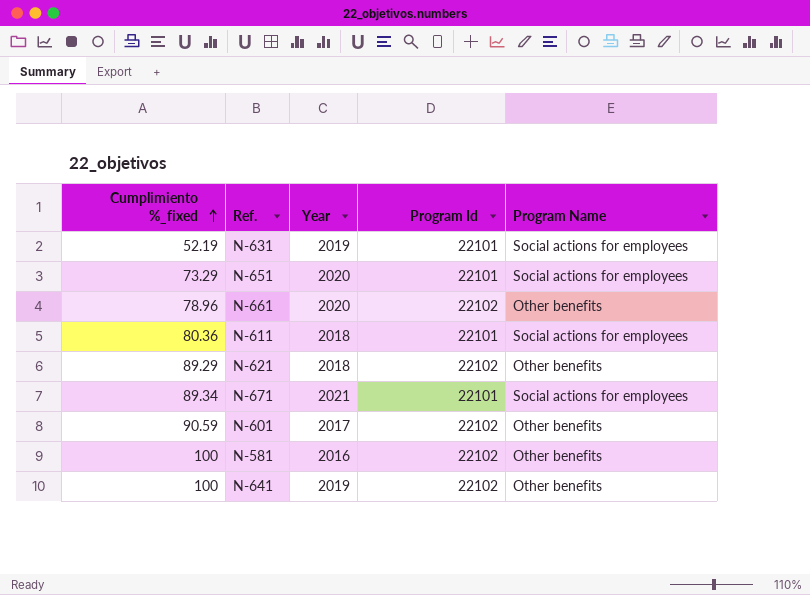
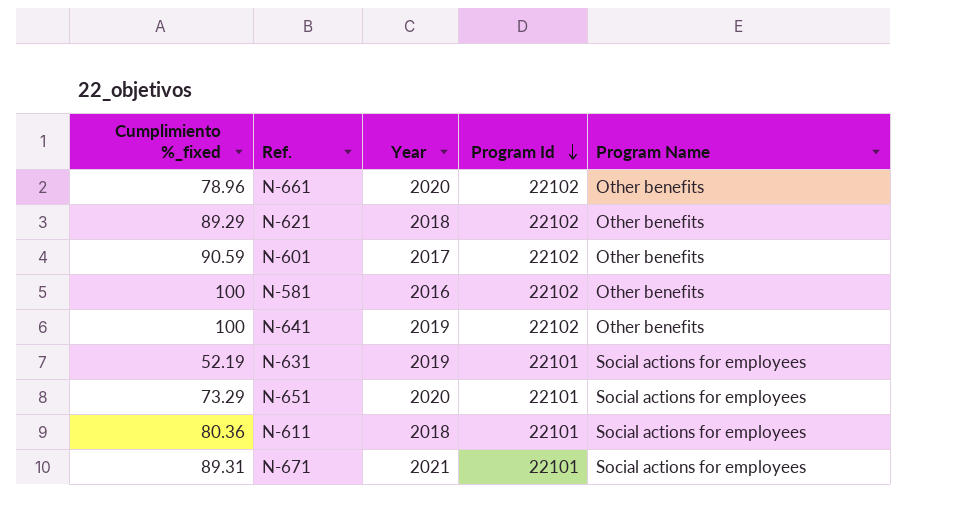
row order: Cumplimiento %_fixed ascending -> Program Id descending
N-671 | Cumplimiento %_fixed: 89.34 -> 89.31

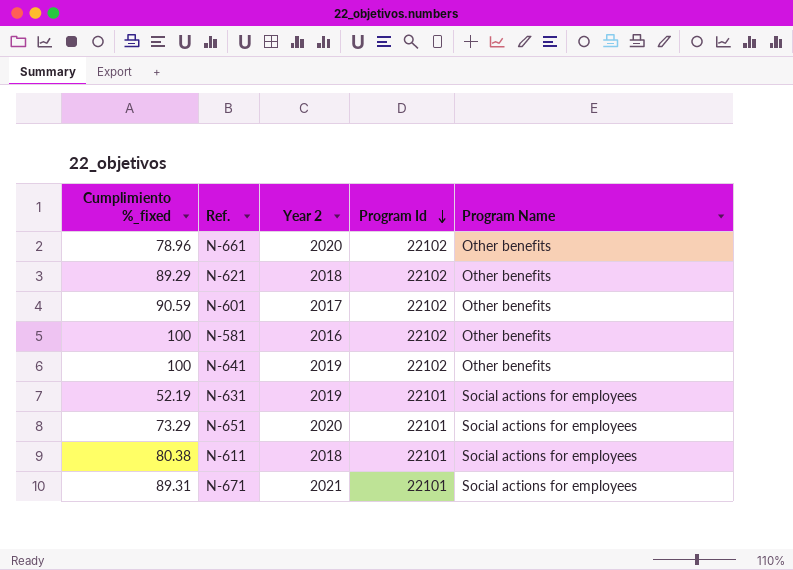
column name: Year -> Year 2
N-611 | Cumplimiento %_fixed: 80.36 -> 80.38

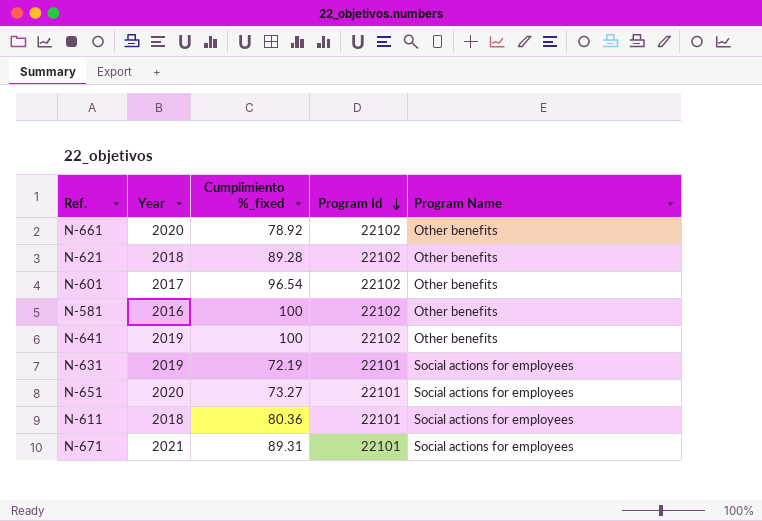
column name: Year 2 -> Year
column Cumplimiento %_fixed | position: 1 -> 3
N-661 | Cumplimiento %_fixed: 78.96 -> 78.92
N-621 | Cumplimiento %_fixed: 89.29 -> 89.28
N-601 | Cumplimiento %_fixed: 90.59 -> 96.54
N-631 | Cumplimiento %_fixed: 52.19 -> 72.19
N-651 | Cumplimiento %_fixed: 73.29 -> 73.27
N-611 | Cumplimiento %_fixed: 80.38 -> 80.36

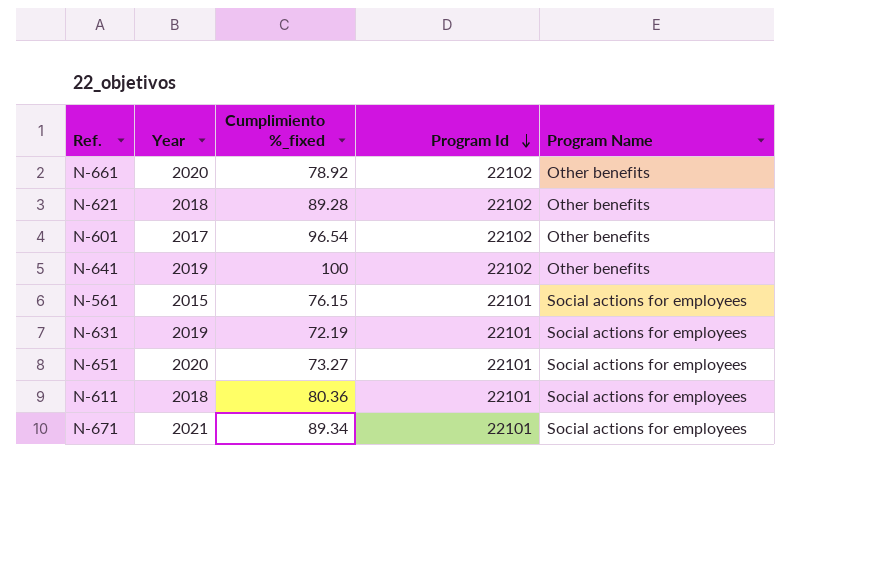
row N-581: 2016 | 100 | 22102 | Other benefits -> none
row N-561: none -> 2015 | 76.15 | 22101 | Social actions for employees
N-671 | Cumplimiento %_fixed: 89.31 -> 89.34

